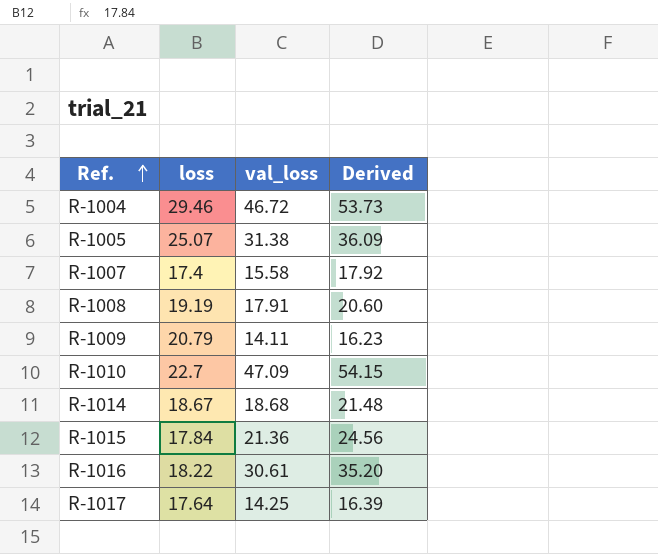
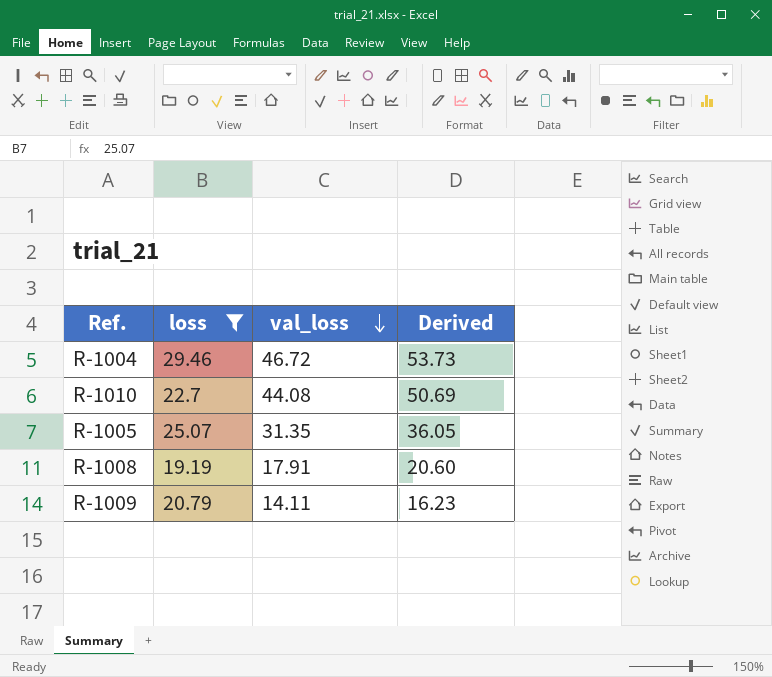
filter: none -> loss >= 19.19
row order: Ref. ascending -> val_loss descending
R-1010 | val_loss: 47.09 -> 44.08
R-1010 | Derived: 54.15 -> 50.69
R-1005 | val_loss: 31.38 -> 31.35
R-1005 | Derived: 36.09 -> 36.05

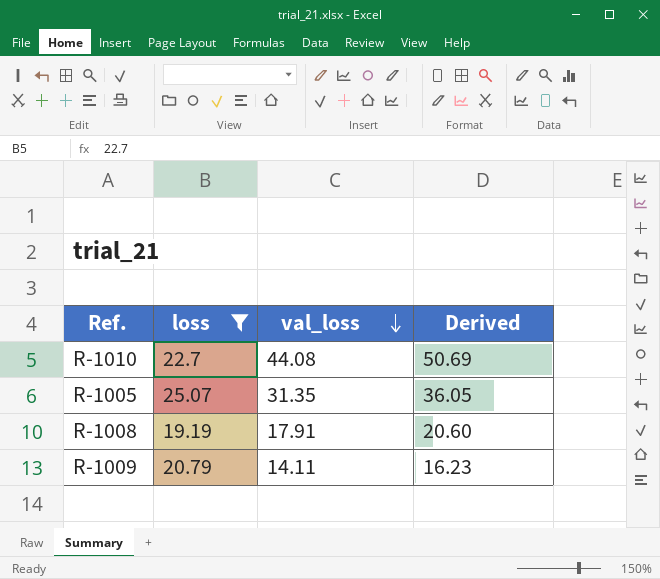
row R-1004: 29.46 | 46.72 | 53.73 -> none

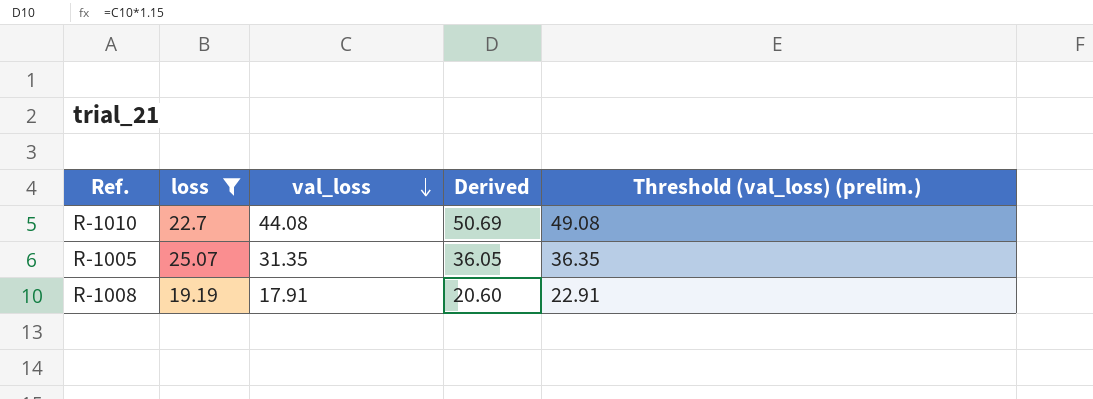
column Threshold (val_loss) (prelim.) | formula: none -> [val_loss] + 5
row R-1009: 20.79 | 14.11 | 16.23 -> none

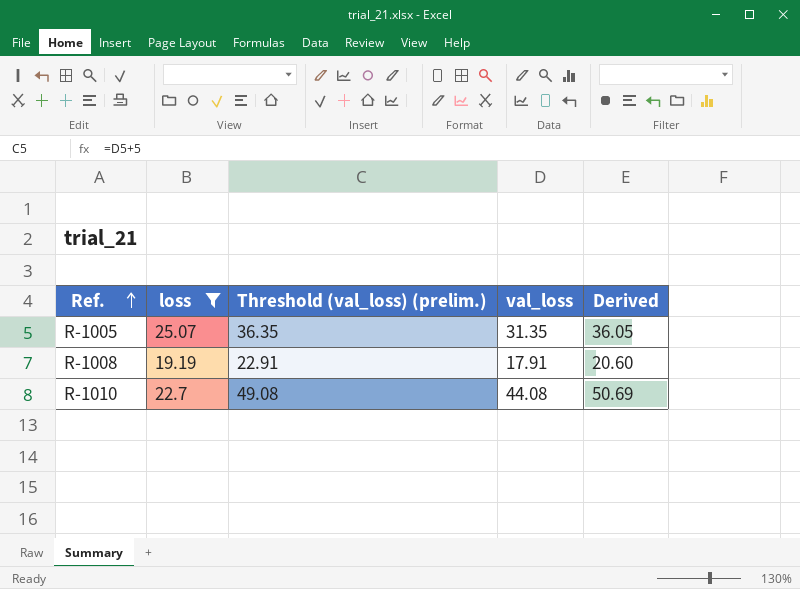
row order: val_loss descending -> Ref. ascending
column Threshold (val_loss) (prelim.) | position: 5 -> 3

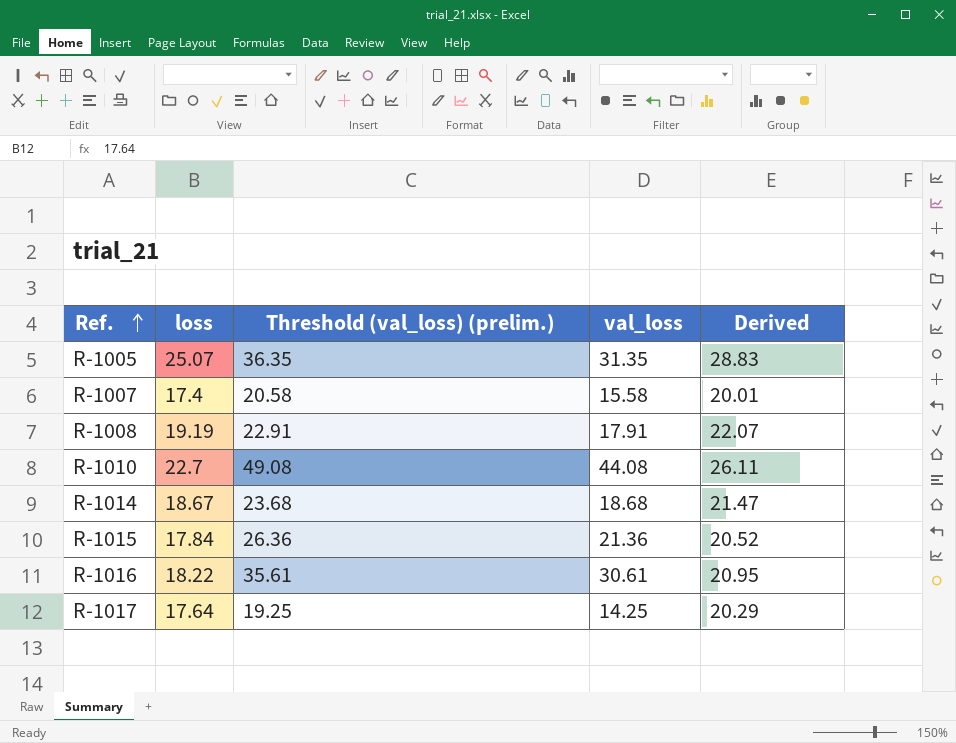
filter: loss >= 19.19 -> none
column Derived | formula: [val_loss] * 1.15 -> [loss] * 1.15

